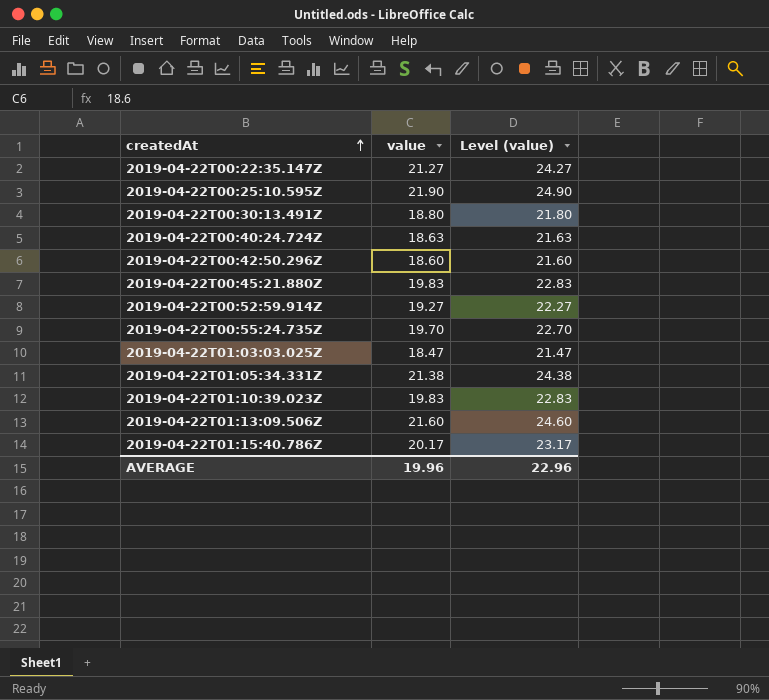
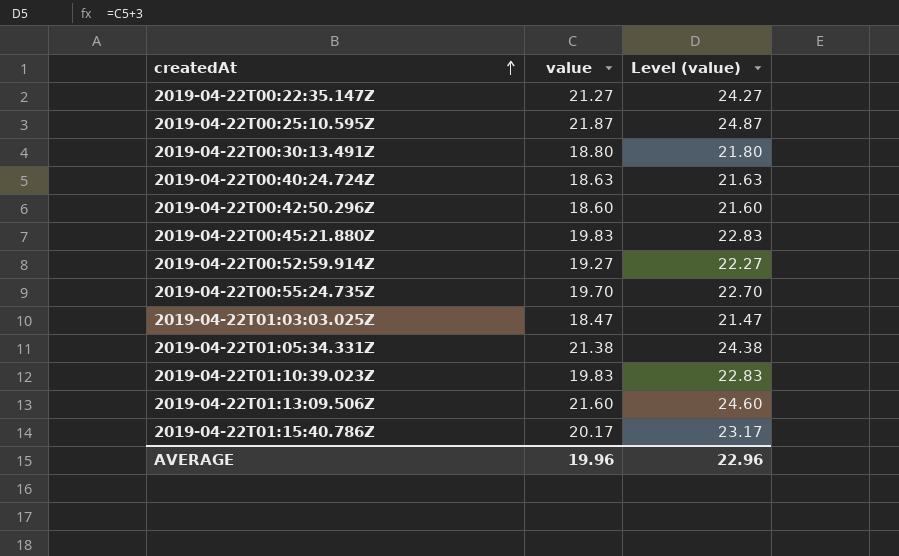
2019-04-22T00:25:10.595Z | value: 21.90 -> 21.87
2019-04-22T00:25:10.595Z | Level (value): 24.90 -> 24.87

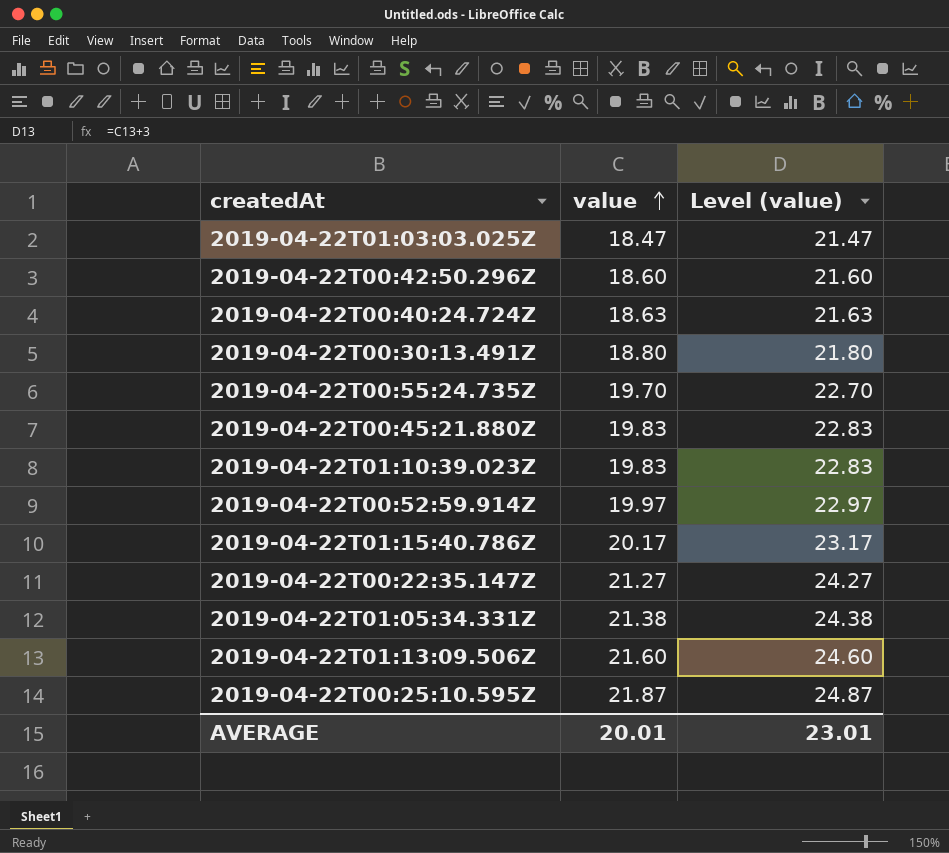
row order: createdAt ascending -> value ascending
2019-04-22T00:52:59.914Z | value: 19.27 -> 19.97
2019-04-22T00:52:59.914Z | Level (value): 22.27 -> 22.97
AVERAGE | value: 19.96 -> 20.01
AVERAGE | Level (value): 22.96 -> 23.01

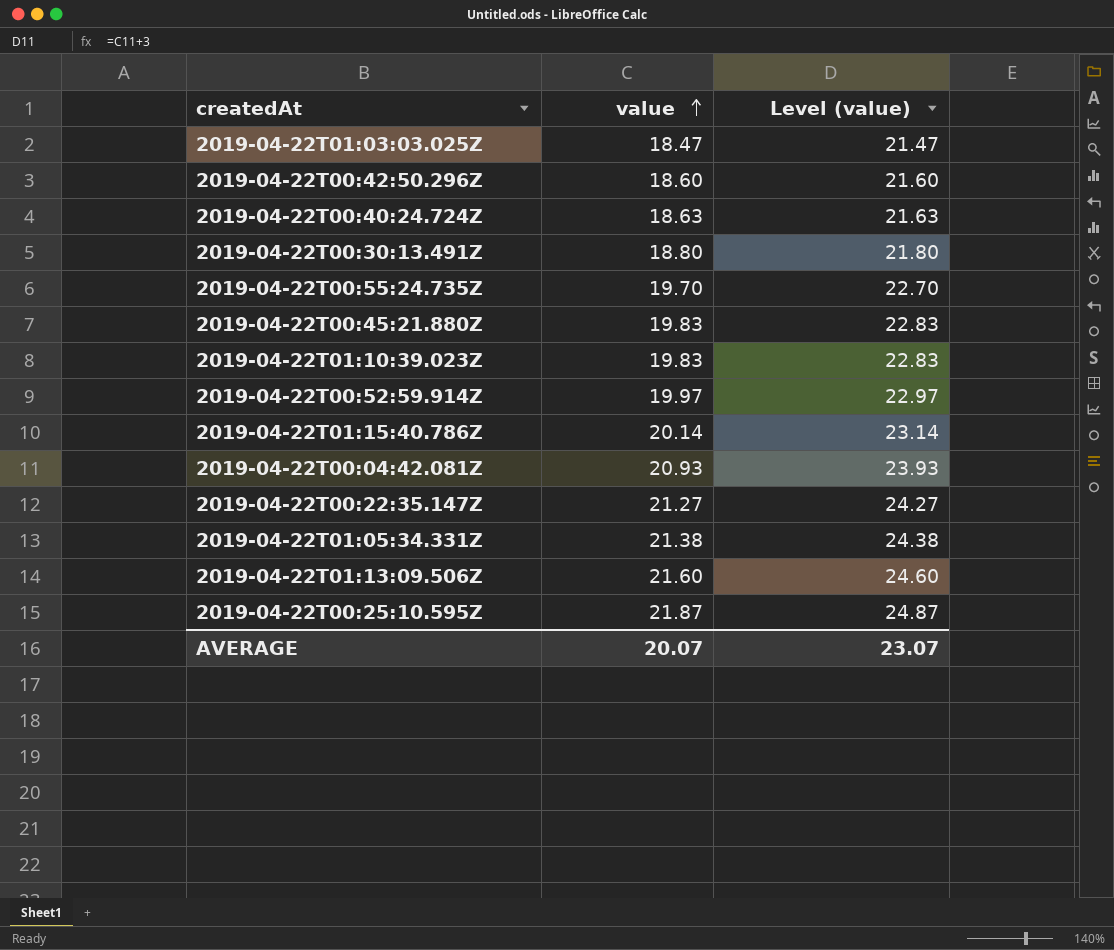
2019-04-22T01:15:40.786Z | value: 20.17 -> 20.14
2019-04-22T01:15:40.786Z | Level (value): 23.17 -> 23.14
row 2019-04-22T00:04:42.081Z: none -> 20.93 | 23.93
AVERAGE | value: 20.01 -> 20.07
AVERAGE | Level (value): 23.01 -> 23.07

